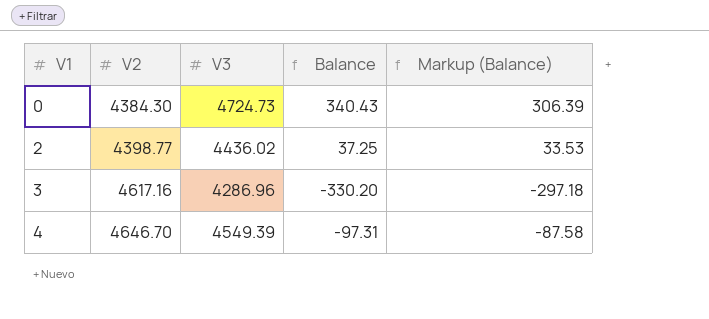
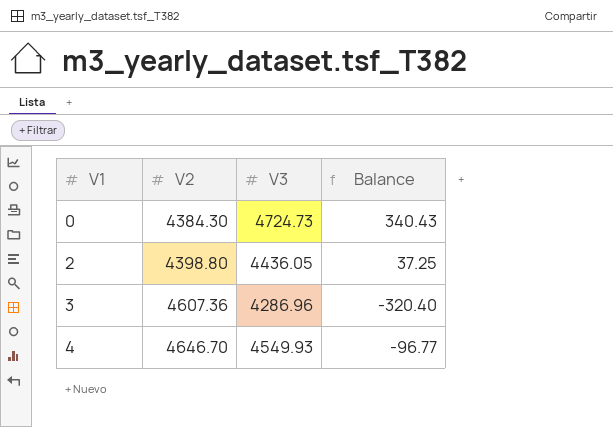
column Markup (Balance) | formula: [Balance] * 0.9 -> none
2 | V2: 4398.77 -> 4398.80
2 | V3: 4436.02 -> 4436.05
3 | V2: 4617.16 -> 4607.36
3 | Balance: -330.20 -> -320.40
4 | V3: 4549.39 -> 4549.93
4 | Balance: -97.31 -> -96.77

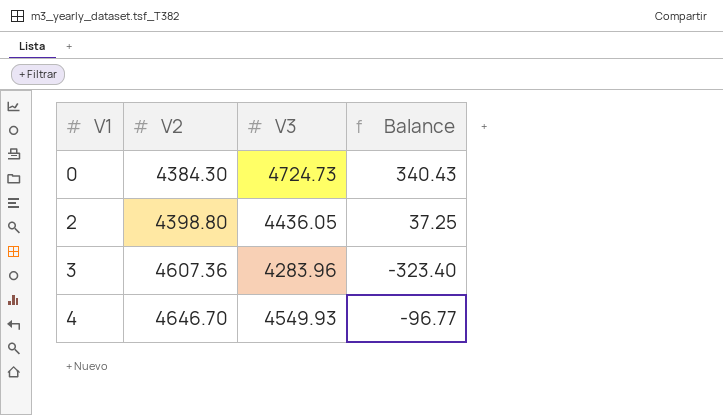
3 | V3: 4286.96 -> 4283.96
3 | Balance: -320.40 -> -323.40

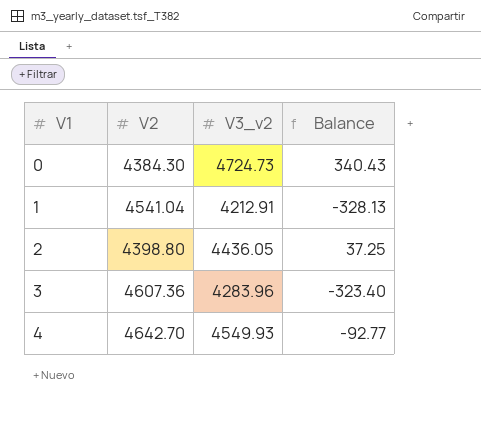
column name: V3 -> V3_v2
row 1: none -> 4541.04 | 4212.91 | -328.13
4 | V2: 4646.70 -> 4642.70
4 | Balance: -96.77 -> -92.77

